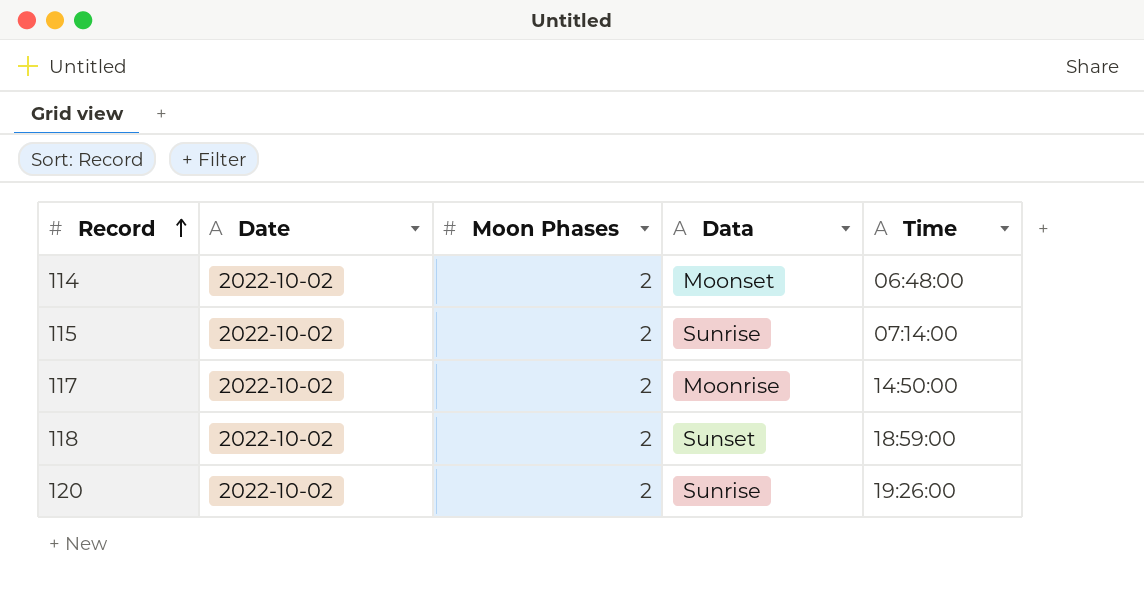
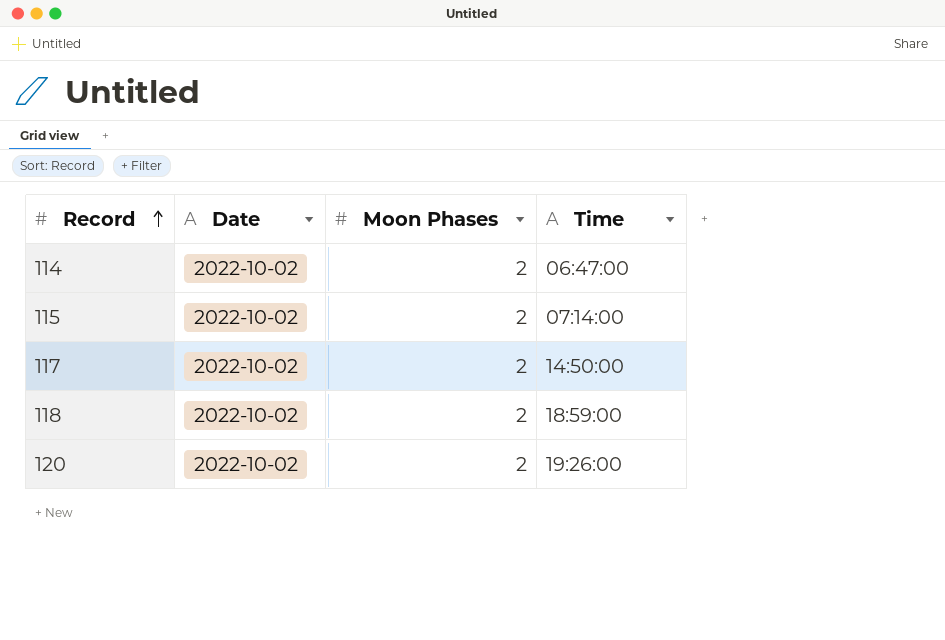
column Data | position: 4 -> none
114 | Time: 06:48:00 -> 06:47:00

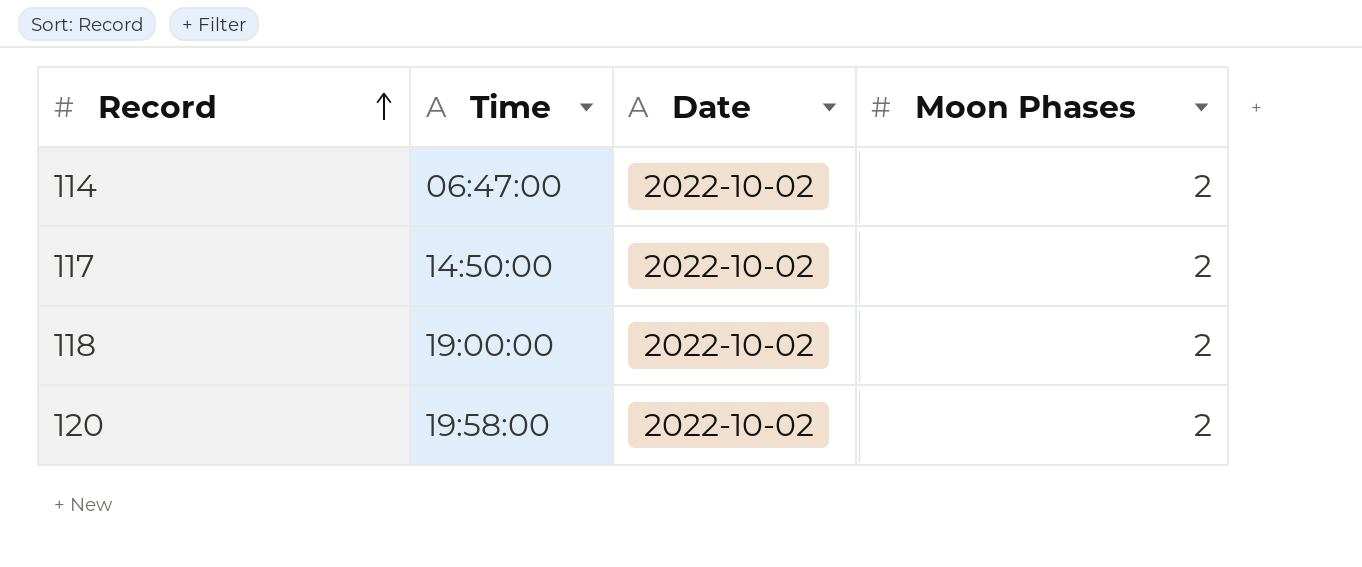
column Time | position: 4 -> 2
row 115: 2022-10-02 | 2 | 07:14:00 -> none
118 | Time: 18:59:00 -> 19:00:00
120 | Time: 19:26:00 -> 19:58:00

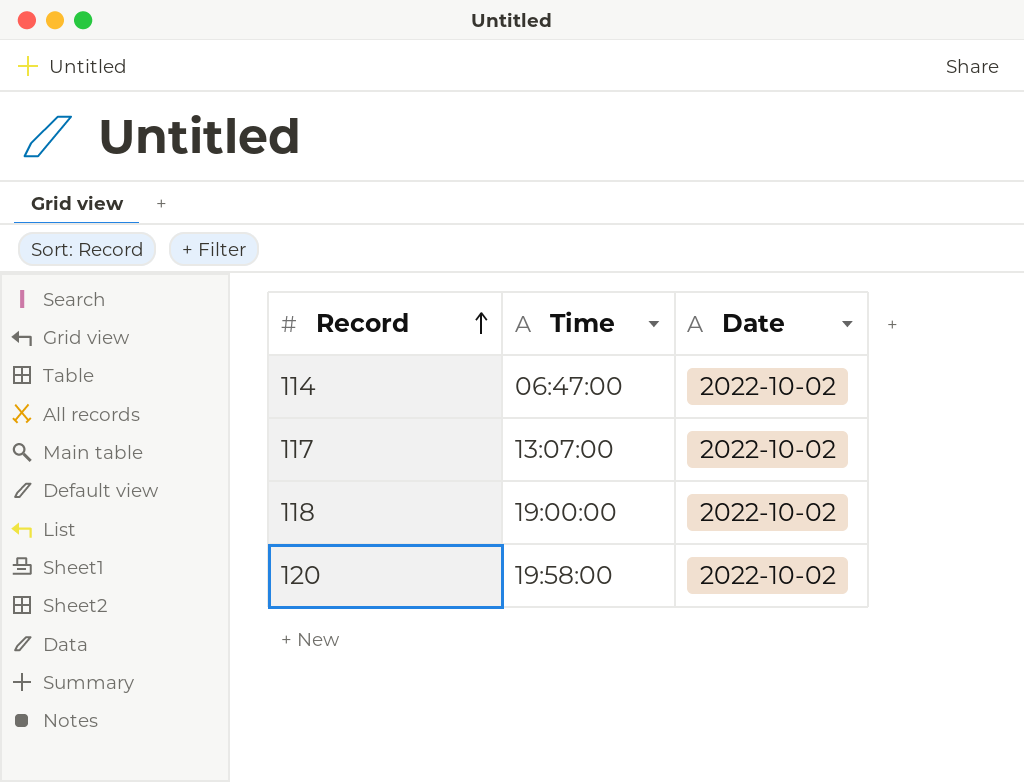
column Moon Phases | position: 4 -> none
117 | Time: 14:50:00 -> 13:07:00

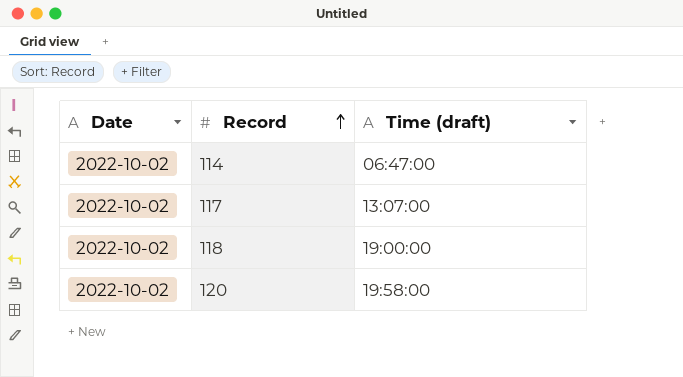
column Date | position: 3 -> 1
column name: Time -> Time (draft)

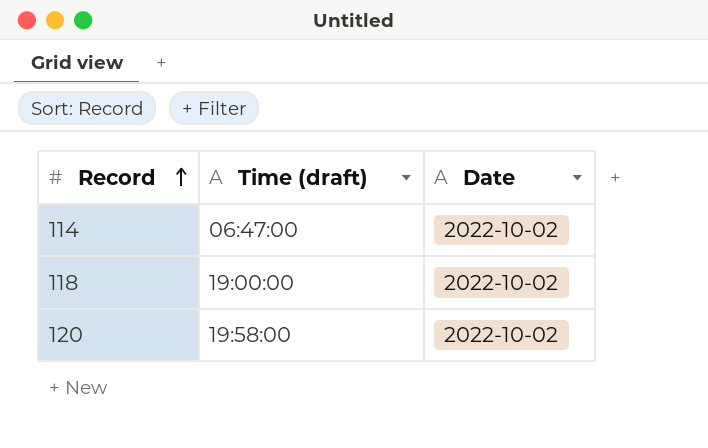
column Date | position: 1 -> 3
row 117: 2022-10-02 | 13:07:00 -> none

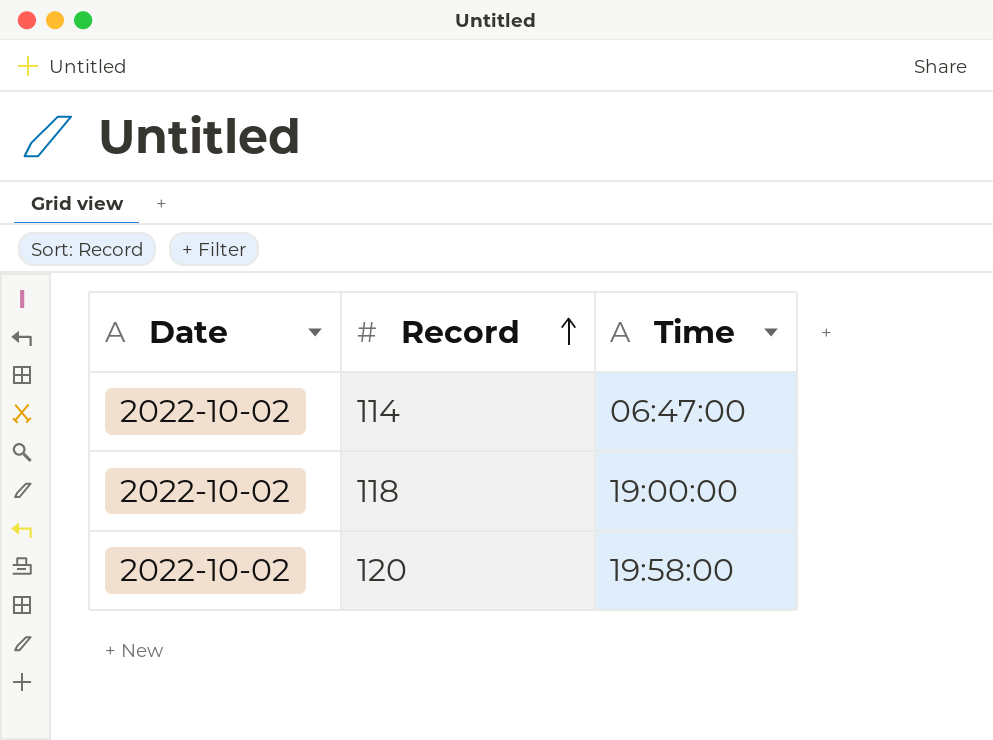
column Date | position: 3 -> 1
column name: Time (draft) -> Time

